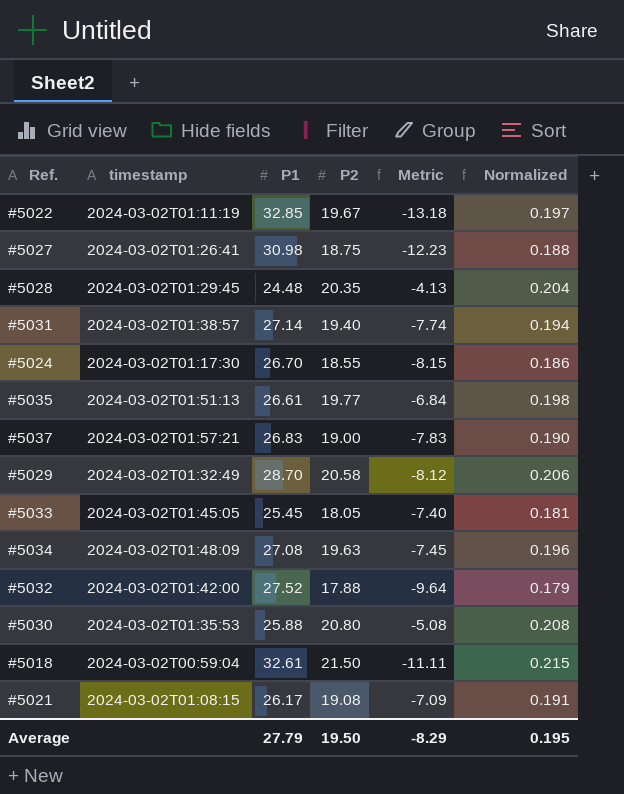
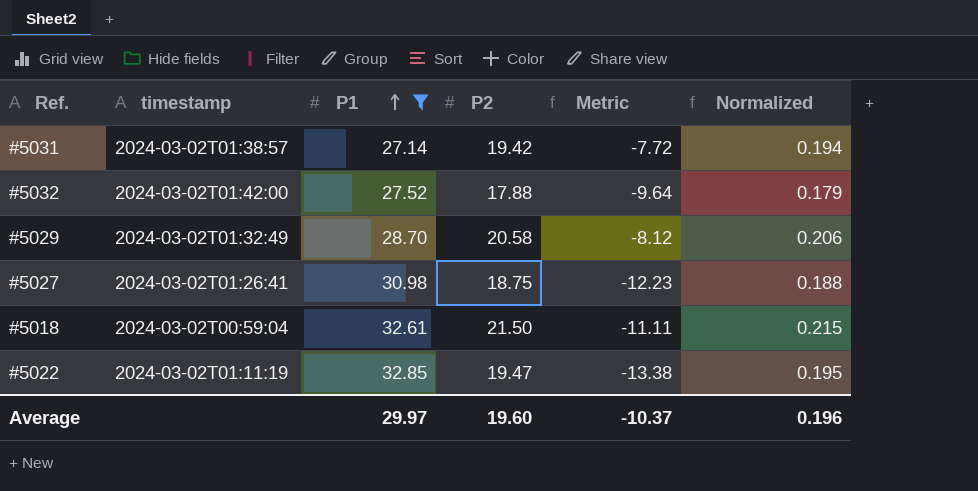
filter: none -> P1 >= 27.14
row order: none -> P1 ascending
#5031 | P2: 19.40 -> 19.42
#5031 | Metric: -7.74 -> -7.72
#5022 | P2: 19.67 -> 19.47
#5022 | Metric: -13.18 -> -13.38
#5022 | Normalized: 0.197 -> 0.195
Average | P1: 27.79 -> 29.97
Average | P2: 19.50 -> 19.60
Average | Metric: -8.29 -> -10.37
Average | Normalized: 0.195 -> 0.196

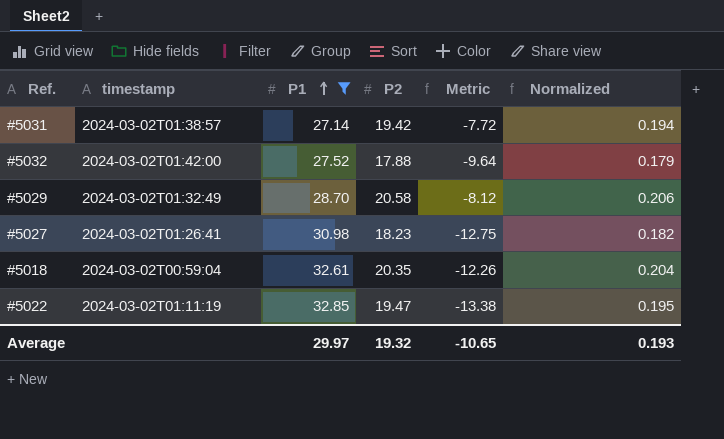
#5027 | P2: 18.75 -> 18.23
#5027 | Metric: -12.23 -> -12.75
#5027 | Normalized: 0.188 -> 0.182
#5018 | P2: 21.50 -> 20.35
#5018 | Metric: -11.11 -> -12.26
#5018 | Normalized: 0.215 -> 0.204
Average | P2: 19.60 -> 19.32
Average | Metric: -10.37 -> -10.65
Average | Normalized: 0.196 -> 0.193

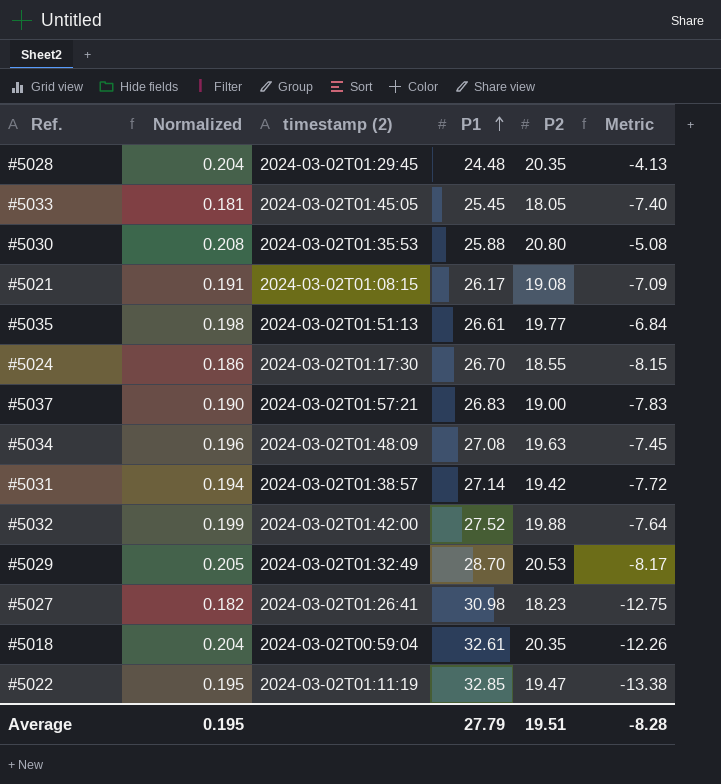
filter: P1 >= 27.14 -> none
column Normalized | position: 6 -> 2
column name: timestamp -> timestamp (2)
#5032 | Normalized: 0.179 -> 0.199
#5032 | P2: 17.88 -> 19.88
#5032 | Metric: -9.64 -> -7.64
#5029 | Normalized: 0.206 -> 0.205
#5029 | P2: 20.58 -> 20.53
#5029 | Metric: -8.12 -> -8.17
Average | Normalized: 0.193 -> 0.195
Average | P1: 29.97 -> 27.79
Average | P2: 19.32 -> 19.51
Average | Metric: -10.65 -> -8.28

